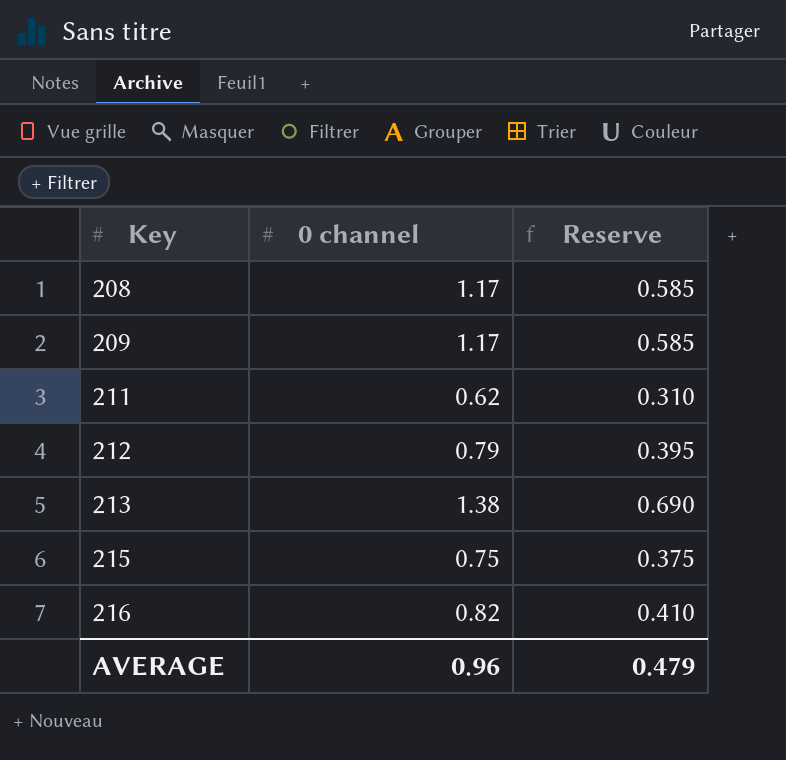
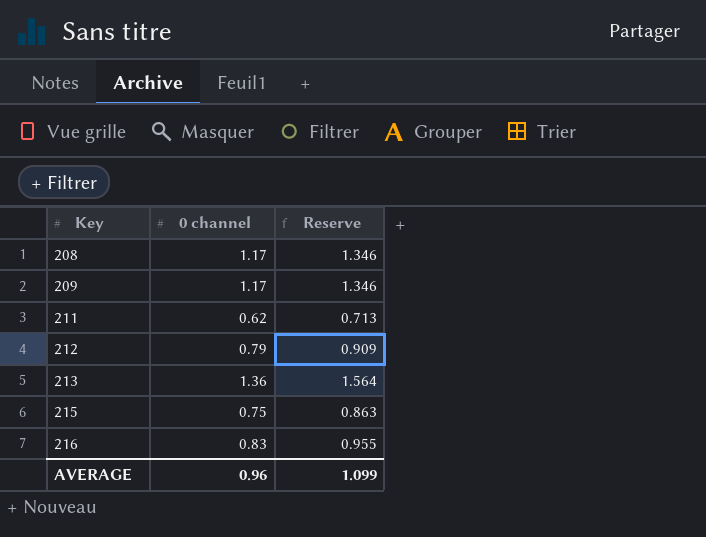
column Reserve | formula: [0 channel] * 0.5 -> [0 channel] * 1.15
213 | 0 channel: 1.38 -> 1.36
216 | 0 channel: 0.82 -> 0.83
AVERAGE | Reserve: 0.479 -> 1.099

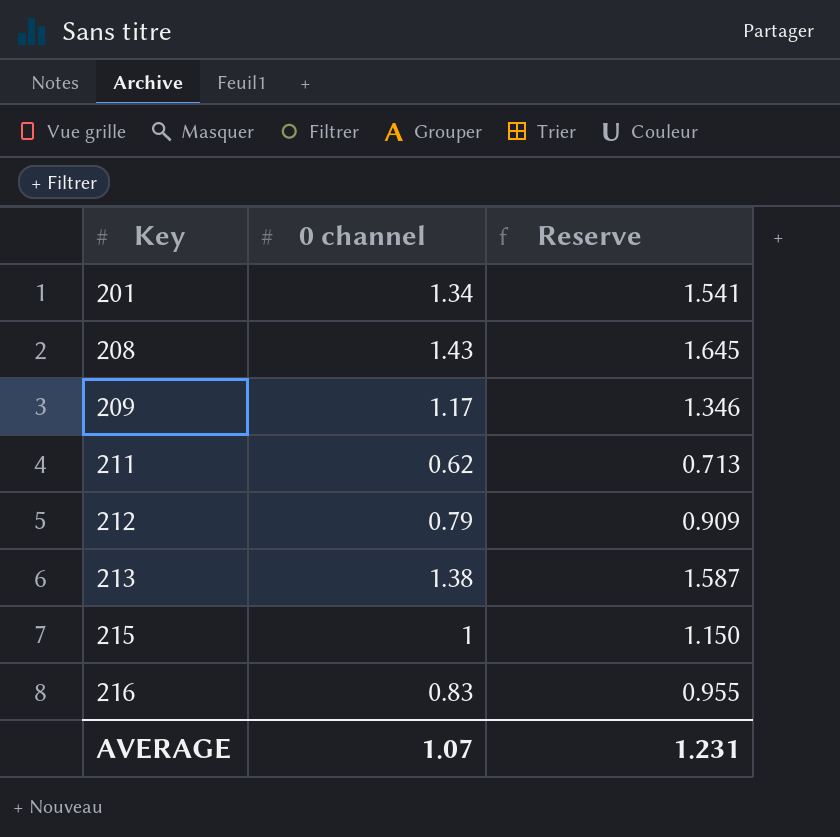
row 201: none -> 1.34 | 1.541
208 | 0 channel: 1.17 -> 1.43
208 | Reserve: 1.346 -> 1.645
213 | 0 channel: 1.36 -> 1.38
213 | Reserve: 1.564 -> 1.587
215 | 0 channel: 0.75 -> 1
215 | Reserve: 0.863 -> 1.150
AVERAGE | 0 channel: 0.96 -> 1.07
AVERAGE | Reserve: 1.099 -> 1.231

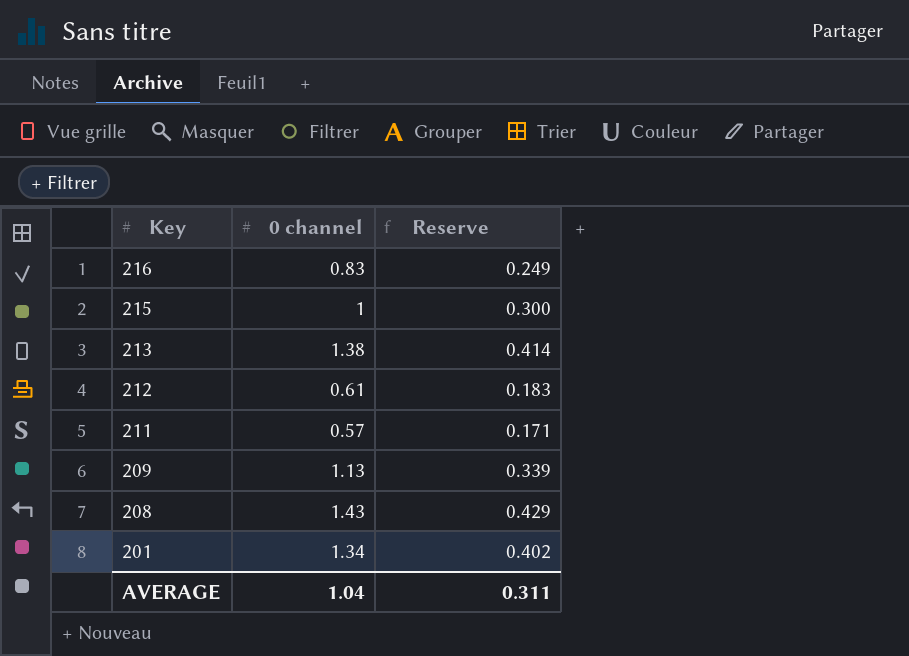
row order: Key ascending -> Key descending
column Reserve | formula: [0 channel] * 1.15 -> [0 channel] * 0.3
212 | 0 channel: 0.79 -> 0.61
211 | 0 channel: 0.62 -> 0.57
209 | 0 channel: 1.17 -> 1.13
AVERAGE | 0 channel: 1.07 -> 1.04
AVERAGE | Reserve: 1.231 -> 0.311

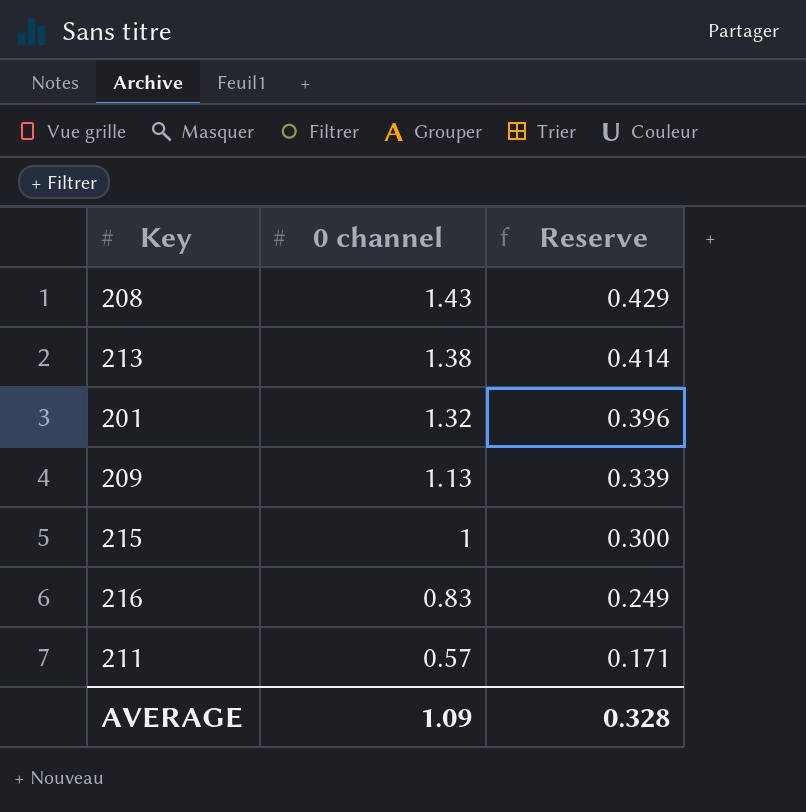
row order: Key descending -> 0 channel descending
row 212: 0.61 | 0.183 -> none
201 | 0 channel: 1.34 -> 1.32
201 | Reserve: 0.402 -> 0.396
AVERAGE | 0 channel: 1.04 -> 1.09
AVERAGE | Reserve: 0.311 -> 0.328

